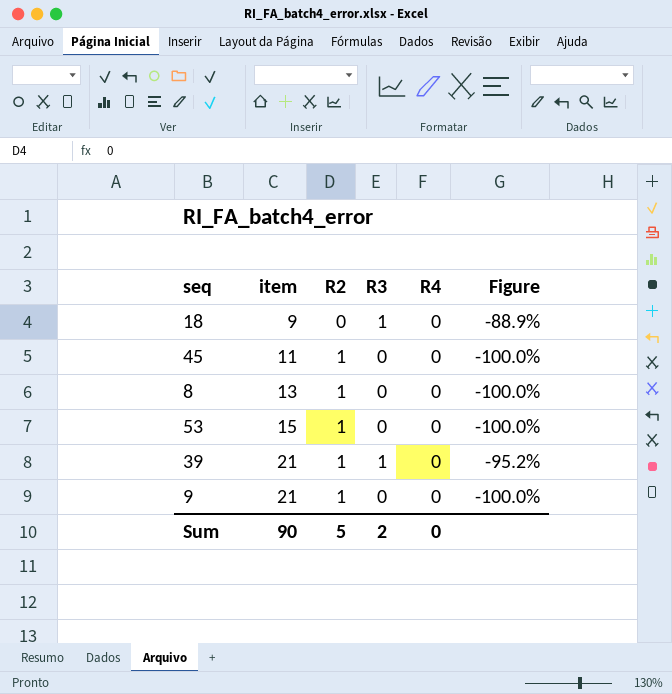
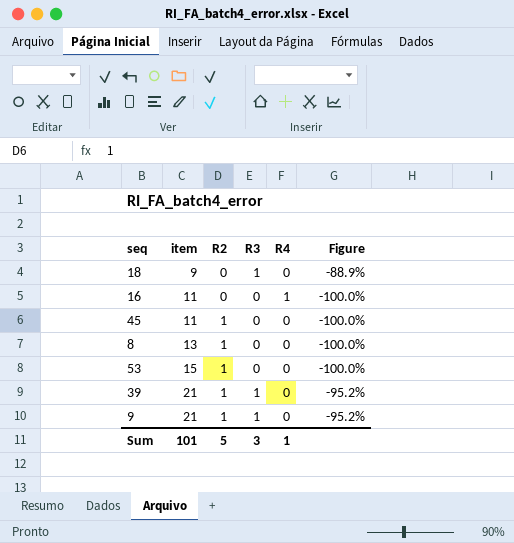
row 16: none -> 11 | 0 | 0 | 1 | -100.0%
9 | R3: 0 -> 1
9 | Figure: -100.0% -> -95.2%
Sum | item: 90 -> 101
Sum | R3: 2 -> 3
Sum | R4: 0 -> 1

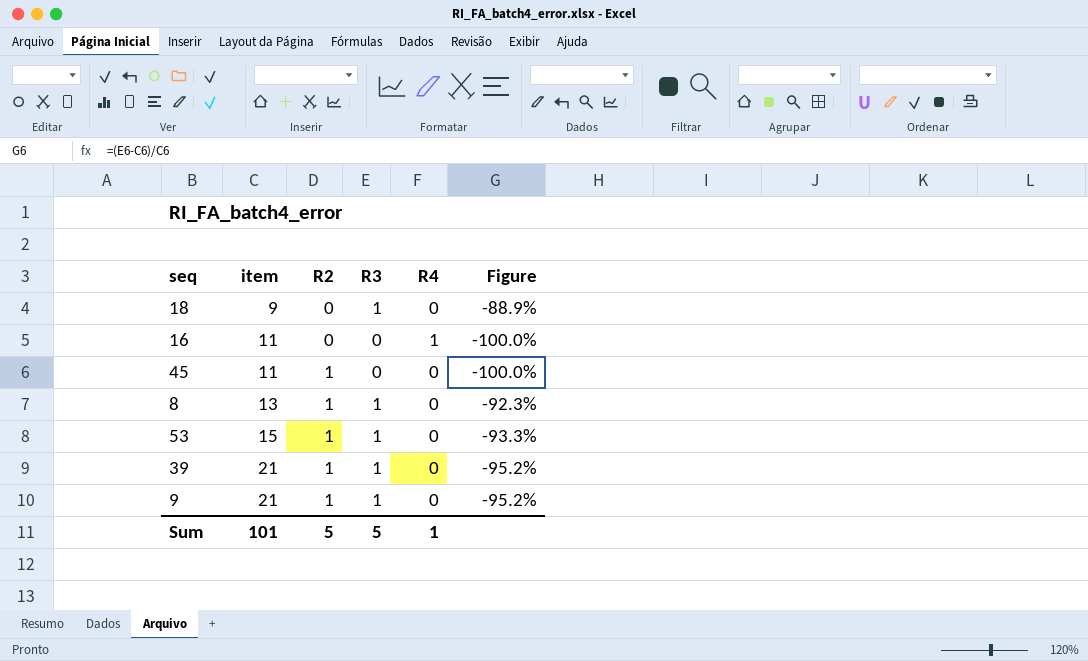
8 | R3: 0 -> 1
8 | Figure: -100.0% -> -92.3%
53 | R3: 0 -> 1
53 | Figure: -100.0% -> -93.3%
Sum | R3: 3 -> 5

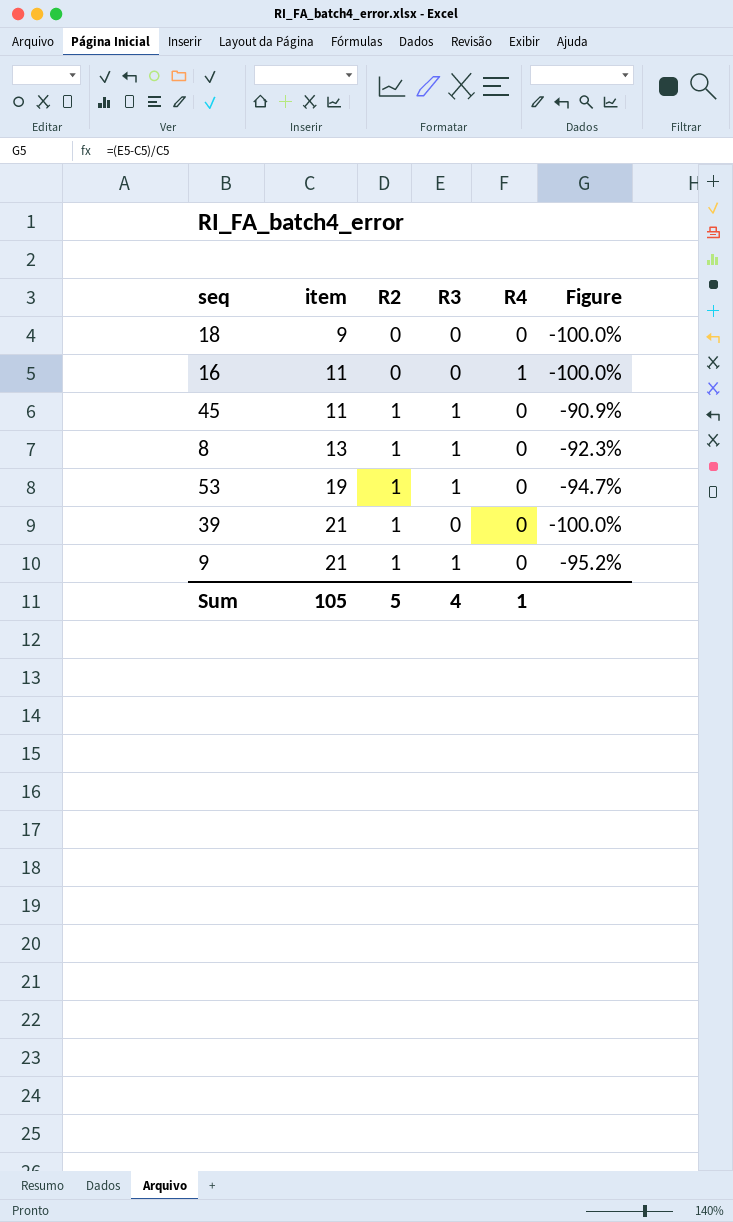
18 | R3: 1 -> 0
18 | Figure: -88.9% -> -100.0%
45 | R3: 0 -> 1
45 | Figure: -100.0% -> -90.9%
53 | item: 15 -> 19
53 | Figure: -93.3% -> -94.7%
39 | R3: 1 -> 0
39 | Figure: -95.2% -> -100.0%
Sum | item: 101 -> 105
Sum | R3: 5 -> 4

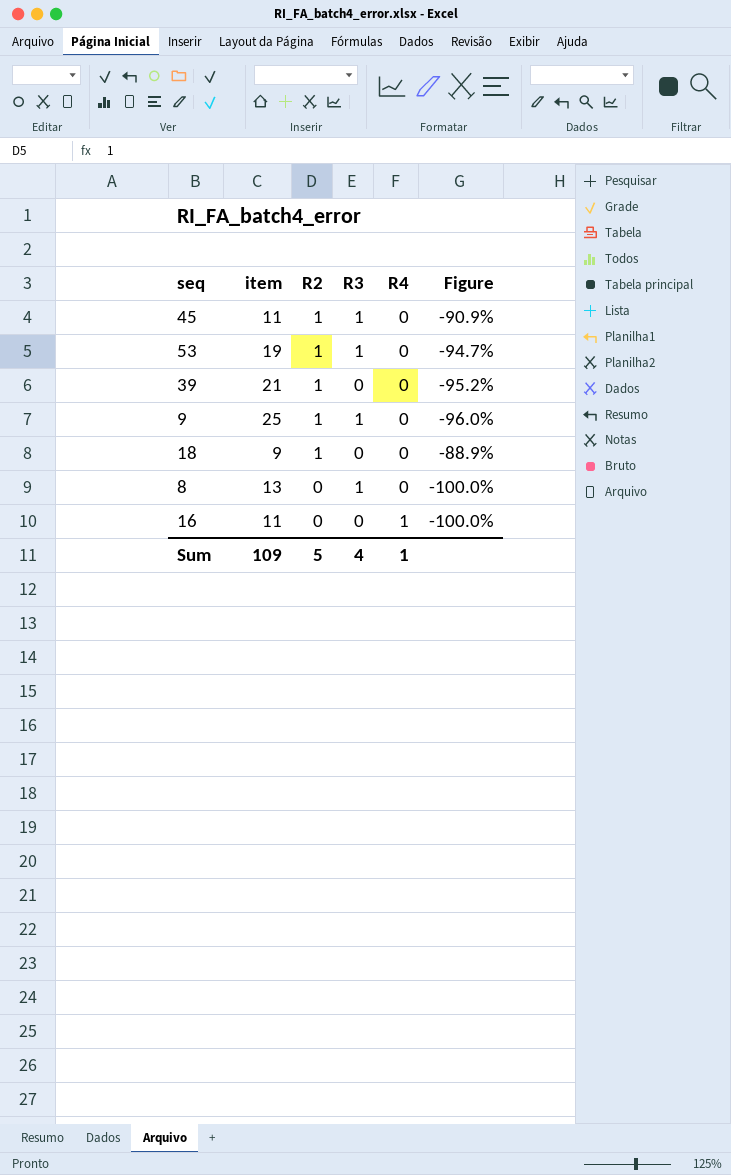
row order: item ascending -> R2 descending
column Figure | formula: ([R3] - [item]) / [item] -> ([R2] - [item]) / [item]
9 | item: 21 -> 25
18 | R2: 0 -> 1
8 | R2: 1 -> 0
Sum | item: 105 -> 109

